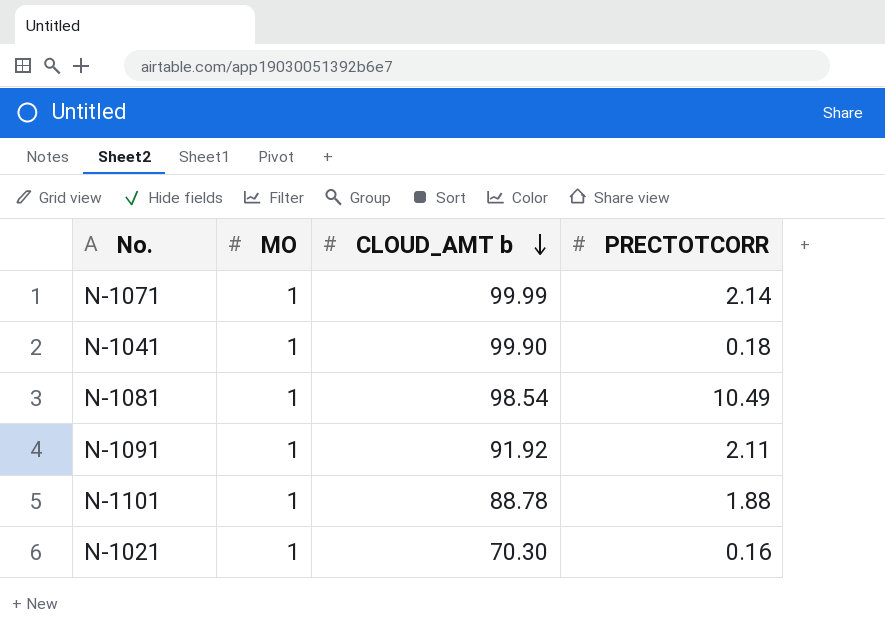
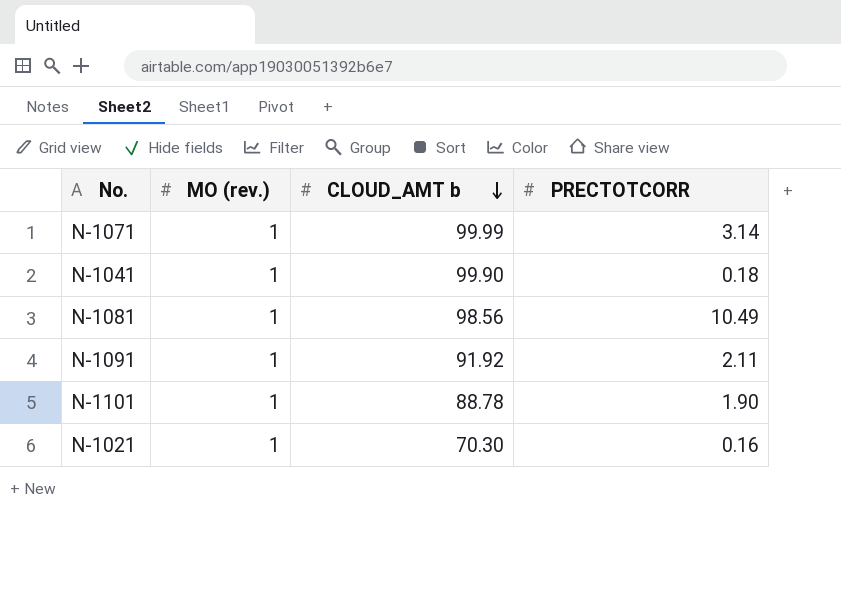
column name: MO -> MO (rev.)
N-1071 | PRECTOTCORR: 2.14 -> 3.14
N-1081 | CLOUD_AMT b: 98.54 -> 98.56
N-1101 | PRECTOTCORR: 1.88 -> 1.90

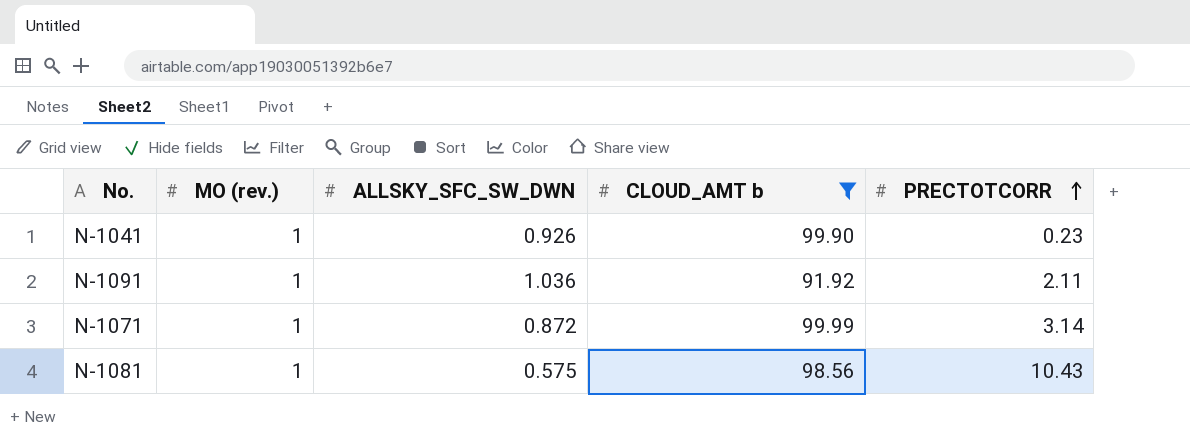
filter: none -> CLOUD_AMT b >= 91.92
row order: CLOUD_AMT b descending -> PRECTOTCORR ascending
column ALLSKY_SFC_SW_DWN | position: none -> 3
N-1041 | PRECTOTCORR: 0.18 -> 0.23
N-1081 | PRECTOTCORR: 10.49 -> 10.43

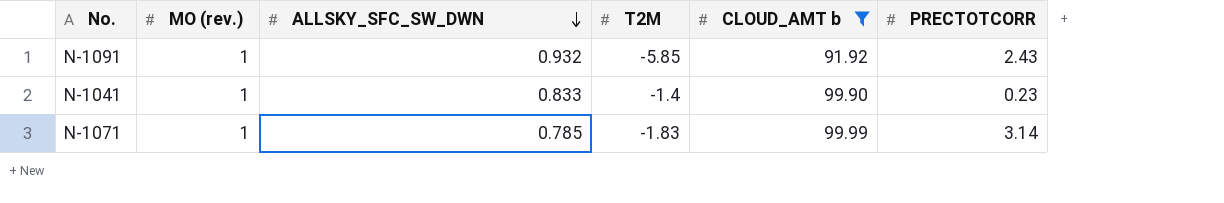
row order: PRECTOTCORR ascending -> ALLSKY_SFC_SW_DWN descending
column T2M | position: none -> 4
row N-1081: 1 | 0.575 | 98.56 | 10.43 -> none
N-1091 | ALLSKY_SFC_SW_DWN: 1.036 -> 0.932
N-1091 | PRECTOTCORR: 2.11 -> 2.43
N-1041 | ALLSKY_SFC_SW_DWN: 0.926 -> 0.833
N-1071 | ALLSKY_SFC_SW_DWN: 0.872 -> 0.785

